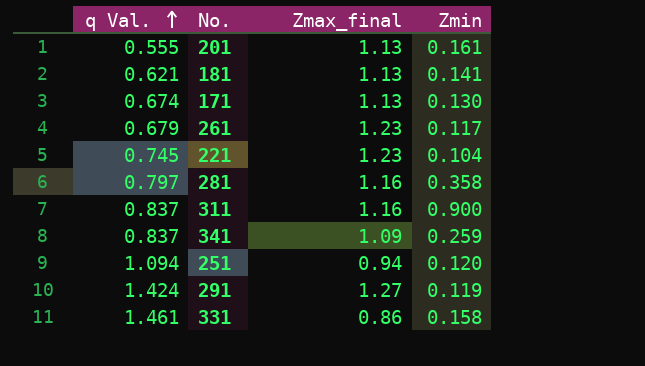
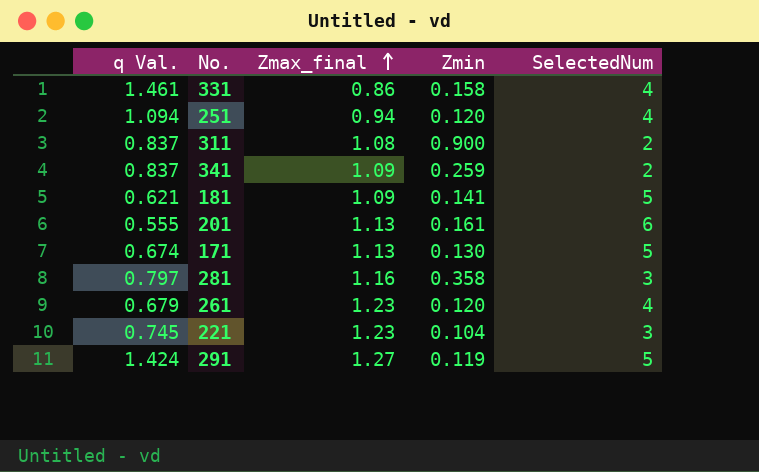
row order: q Val. ascending -> Zmax_final ascending
column SelectedNum | position: none -> 5
311 | Zmax_final: 1.16 -> 1.08
181 | Zmax_final: 1.13 -> 1.09
261 | Zmin: 0.117 -> 0.120

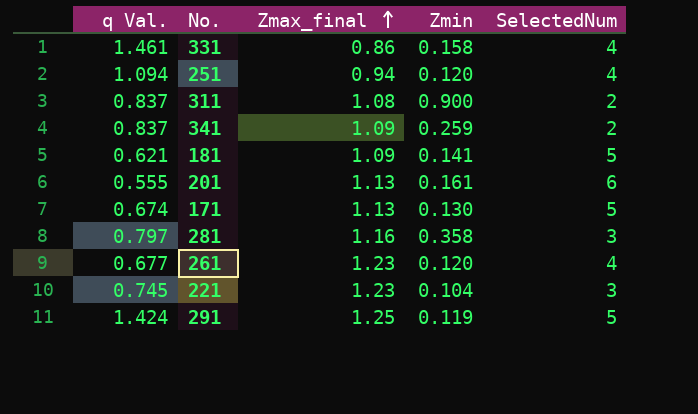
261 | q Val.: 0.679 -> 0.677
291 | Zmax_final: 1.27 -> 1.25

